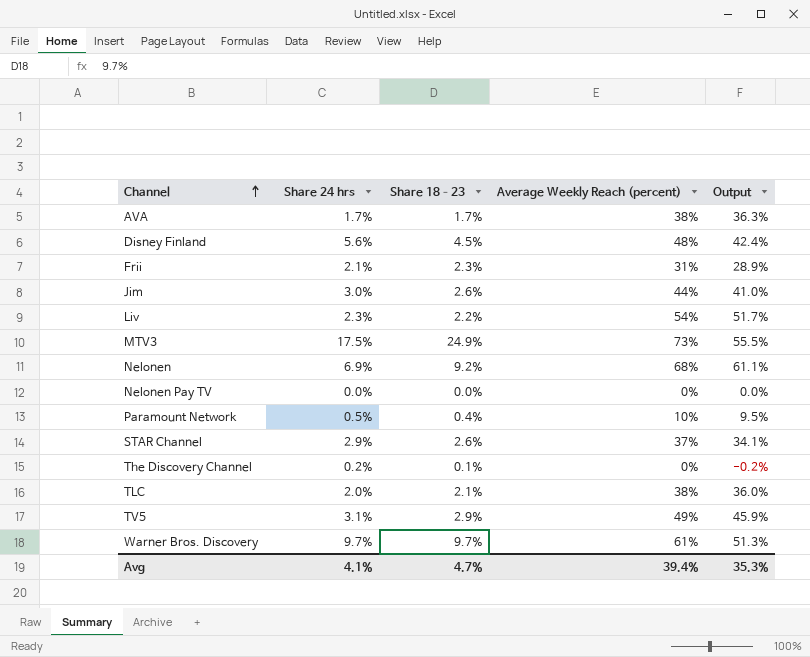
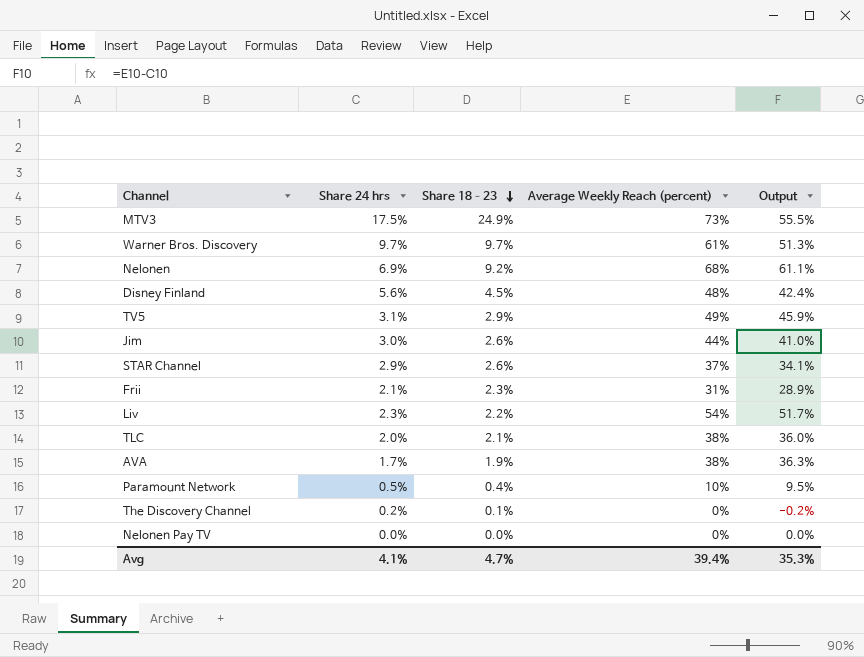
row order: Channel ascending -> Share 18–23 descending
AVA | Share 18–23: 1.7% -> 1.9%

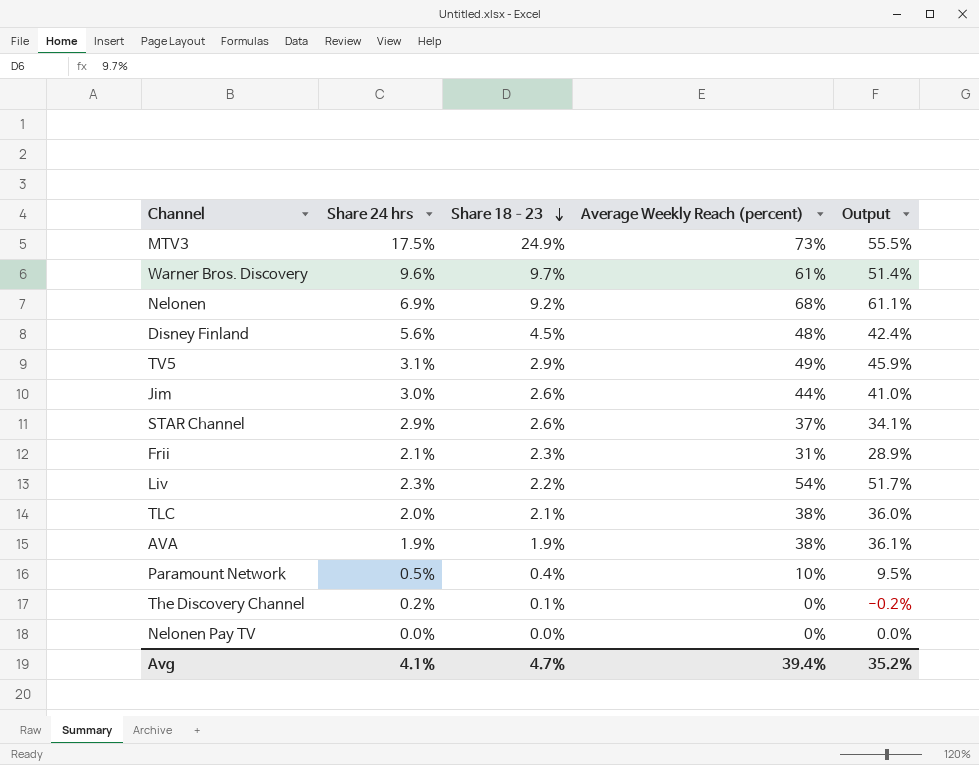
Warner Bros. Discovery | Share 24 hrs: 9.7% -> 9.6%
Warner Bros. Discovery | Output: 51.3% -> 51.4%
AVA | Share 24 hrs: 1.7% -> 1.9%
AVA | Output: 36.3% -> 36.1%
Avg | Output: 35.3% -> 35.2%

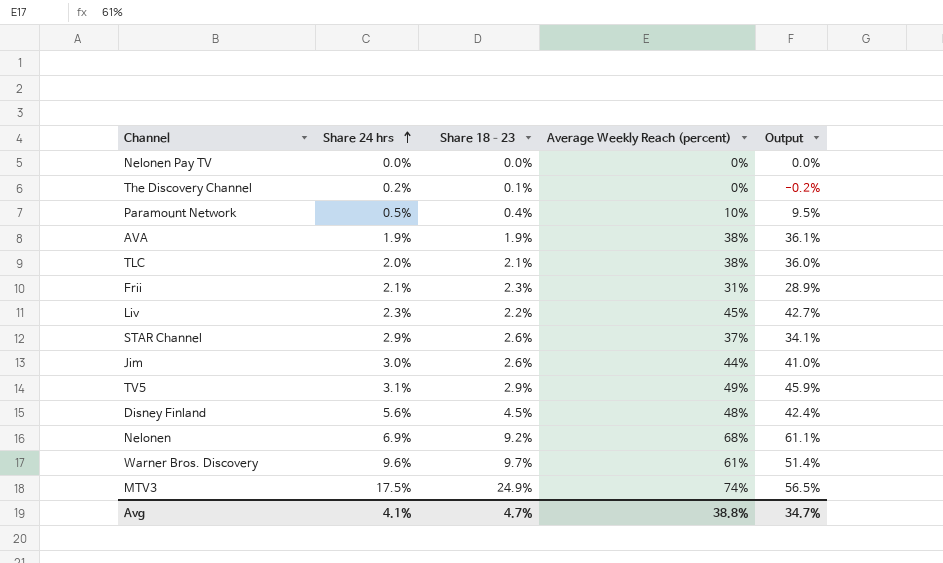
row order: Share 18–23 descending -> Share 24 hrs ascending
Liv | Average Weekly Reach (percent): 54% -> 45%
Liv | Output: 51.7% -> 42.7%
MTV3 | Average Weekly Reach (percent): 73% -> 74%
MTV3 | Output: 55.5% -> 56.5%
Avg | Average Weekly Reach (percent): 39.4% -> 38.8%
Avg | Output: 35.2% -> 34.7%

